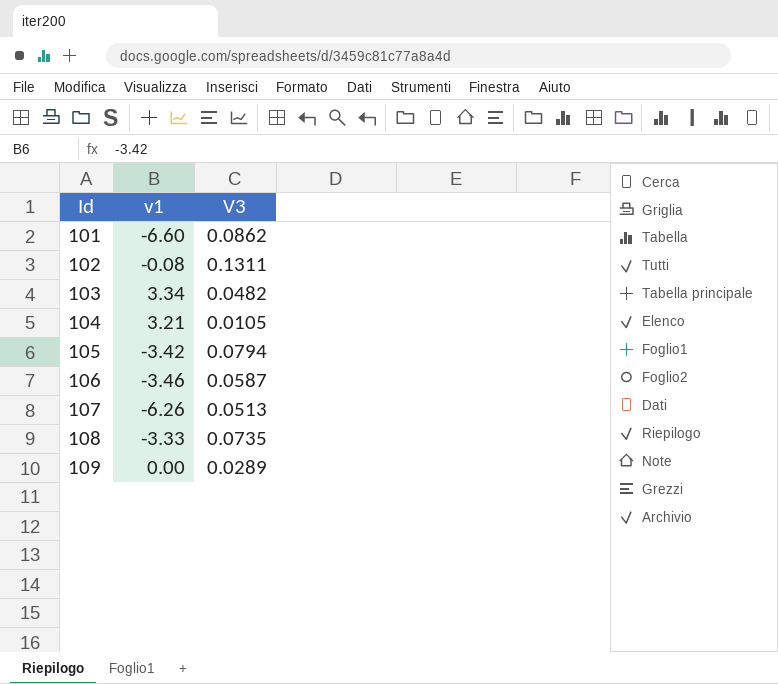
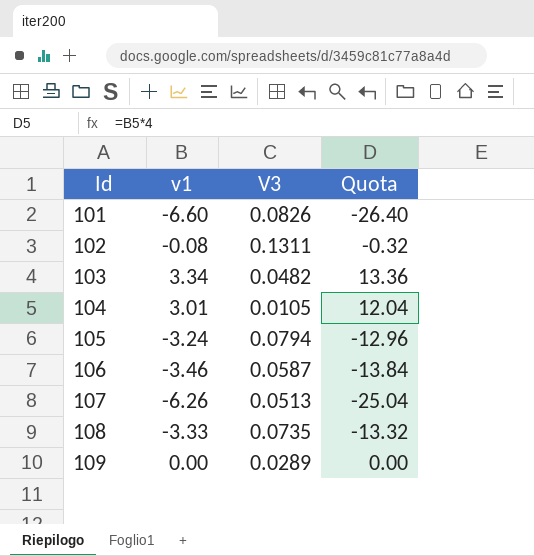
column Quota | formula: none -> [v1] * 4
101 | V3: 0.0862 -> 0.0826
104 | v1: 3.21 -> 3.01
105 | v1: -3.42 -> -3.24

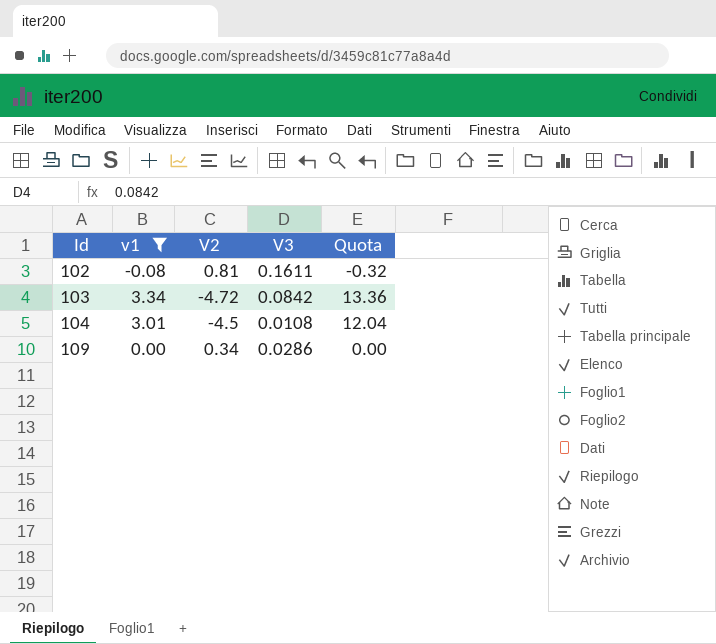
filter: none -> v1 >= -0.08
column V2 | position: none -> 3
102 | V3: 0.1311 -> 0.1611
103 | V3: 0.0482 -> 0.0842
104 | V3: 0.0105 -> 0.0108
109 | V3: 0.0289 -> 0.0286

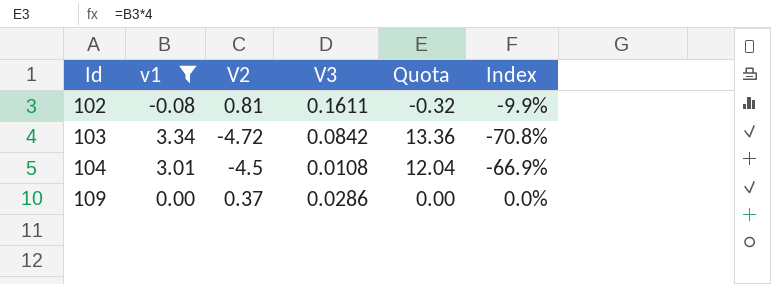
column Index | formula: none -> [v1] / [V2]
109 | V2: 0.34 -> 0.37

